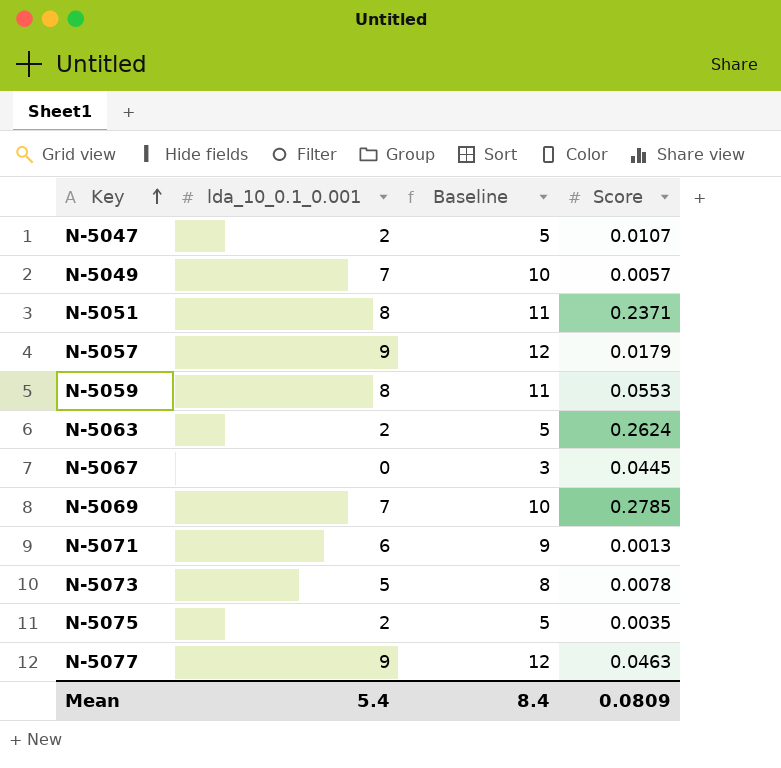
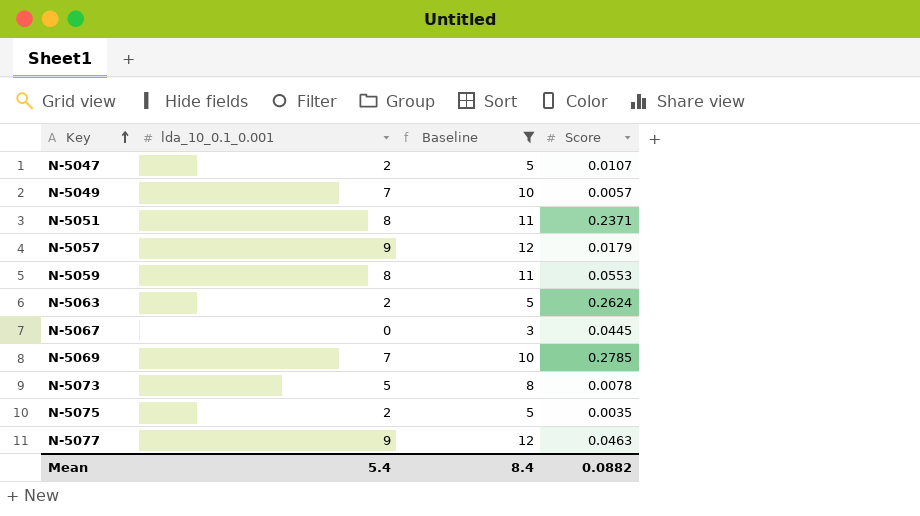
filter: none -> Baseline != 9
Mean | Score: 0.0809 -> 0.0882

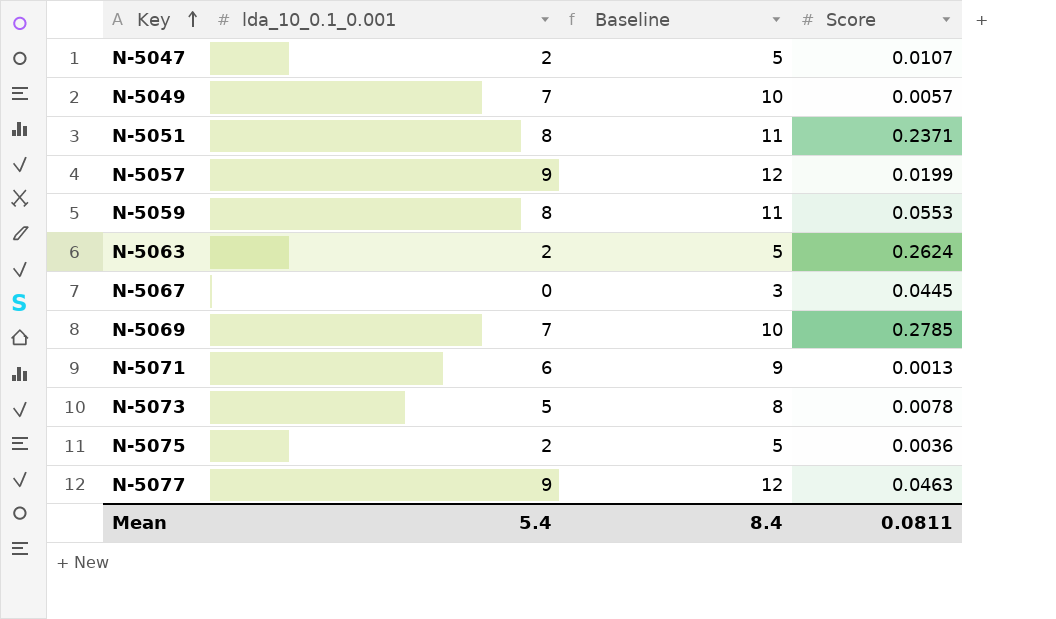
filter: Baseline != 9 -> none
N-5057 | Score: 0.0179 -> 0.0199
N-5075 | Score: 0.0035 -> 0.0036
Mean | Score: 0.0882 -> 0.0811

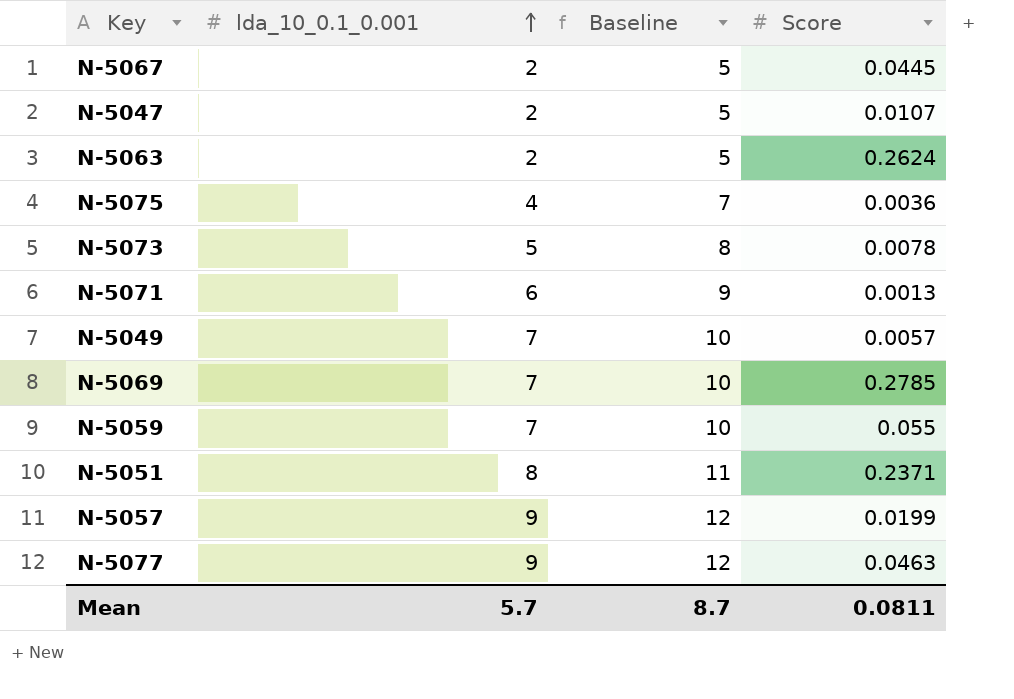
row order: Key ascending -> lda_10_0.1_0.001 ascending
N-5067 | lda_10_0.1_0.001: 0 -> 2
N-5067 | Baseline: 3 -> 5
N-5075 | lda_10_0.1_0.001: 2 -> 4
N-5075 | Baseline: 5 -> 7
N-5059 | lda_10_0.1_0.001: 8 -> 7
N-5059 | Baseline: 11 -> 10
N-5059 | Score: 0.0553 -> 0.055
Mean | lda_10_0.1_0.001: 5.4 -> 5.7
Mean | Baseline: 8.4 -> 8.7

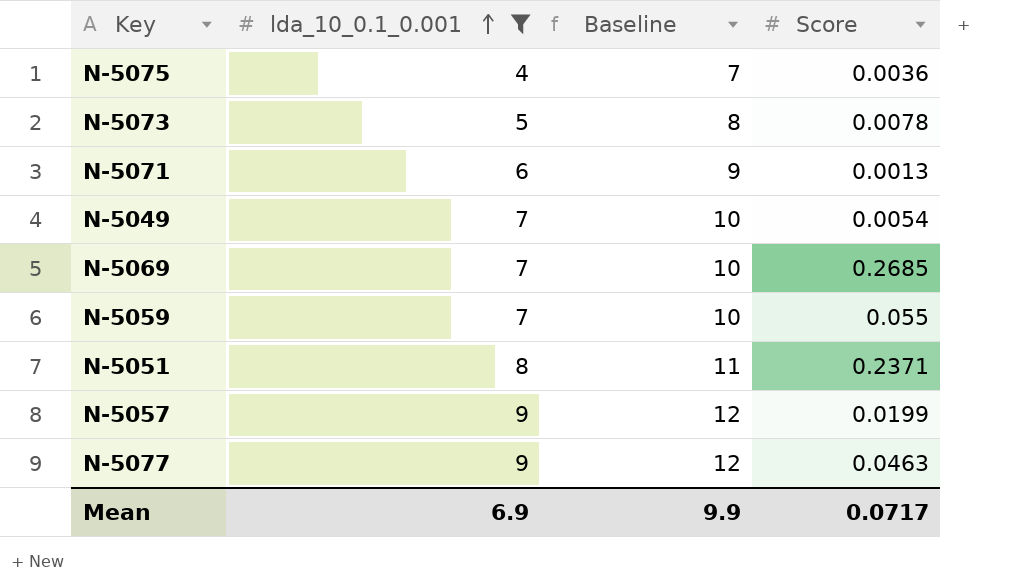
filter: none -> lda_10_0.1_0.001 != 2
N-5049 | Score: 0.0057 -> 0.0054
N-5069 | Score: 0.2785 -> 0.2685
Mean | lda_10_0.1_0.001: 5.7 -> 6.9
Mean | Baseline: 8.7 -> 9.9
Mean | Score: 0.0811 -> 0.0717

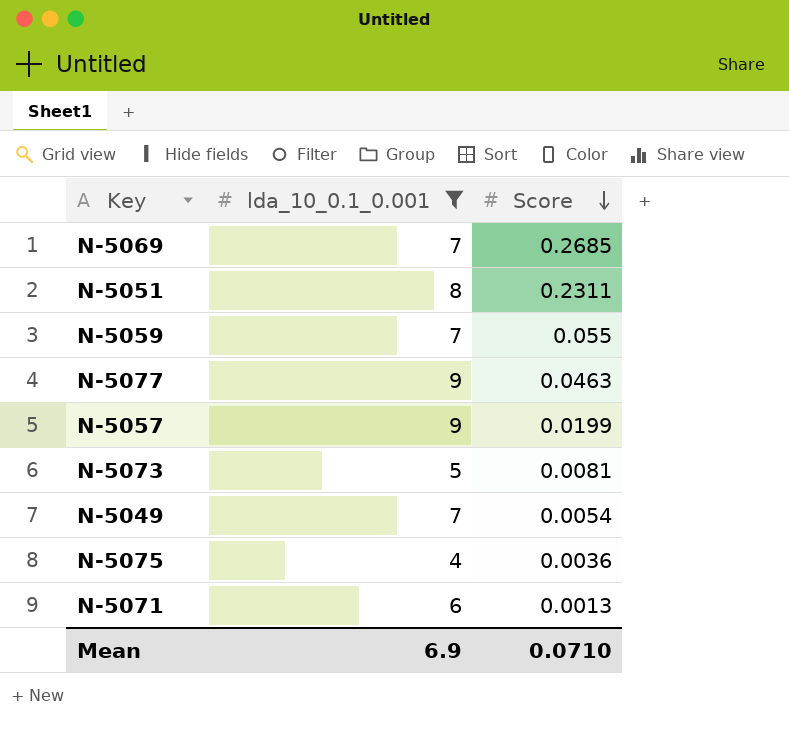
row order: lda_10_0.1_0.001 ascending -> Score descending
column Baseline | formula: [lda_10_0.1_0.001] + 3 -> none
N-5051 | Score: 0.2371 -> 0.2311
N-5073 | Score: 0.0078 -> 0.0081
Mean | Score: 0.0717 -> 0.0710

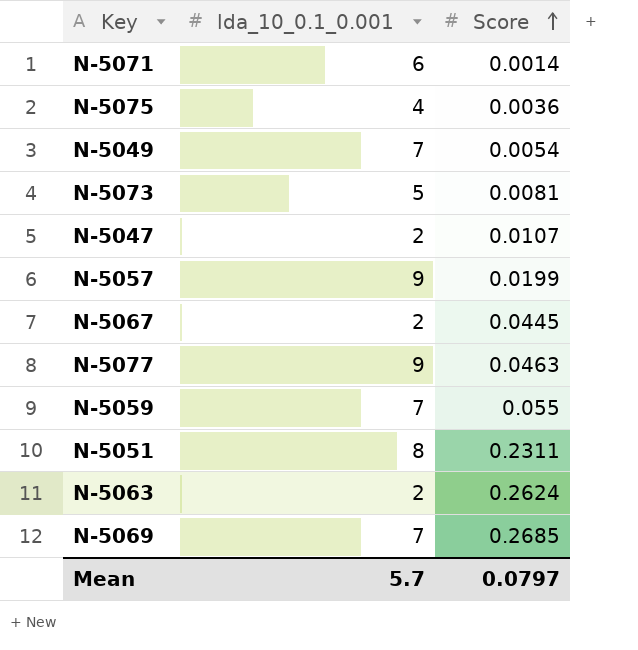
filter: lda_10_0.1_0.001 != 2 -> none
row order: Score descending -> Score ascending
N-5071 | Score: 0.0013 -> 0.0014
Mean | lda_10_0.1_0.001: 6.9 -> 5.7
Mean | Score: 0.0710 -> 0.0797

